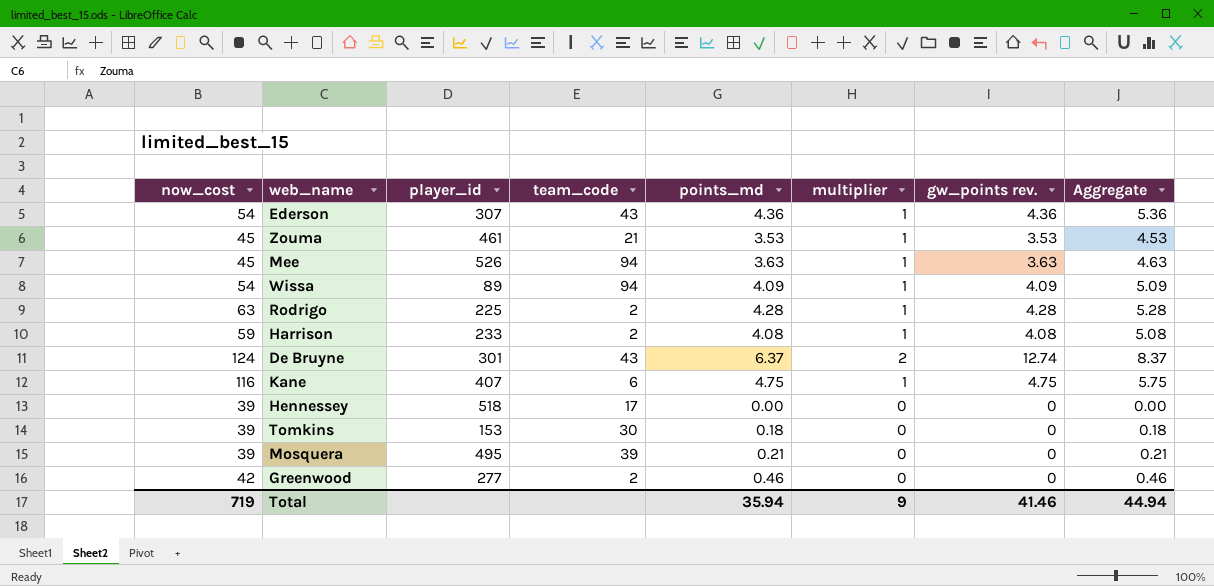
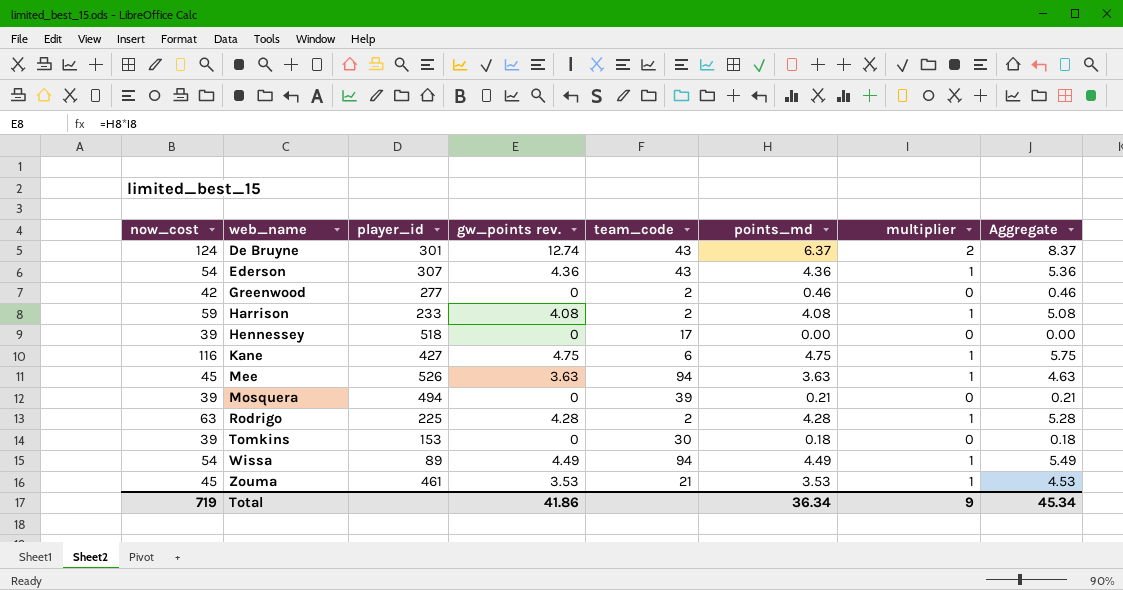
row order: none -> web_name ascending
column gw_points rev. | position: 7 -> 4
Kane | player_id: 407 -> 427
Mosquera | player_id: 495 -> 494
Wissa | gw_points rev.: 4.09 -> 4.49
Wissa | points_md: 4.09 -> 4.49
Wissa | Aggregate: 5.09 -> 5.49
Total | gw_points rev.: 41.46 -> 41.86
Total | points_md: 35.94 -> 36.34
Total | Aggregate: 44.94 -> 45.34

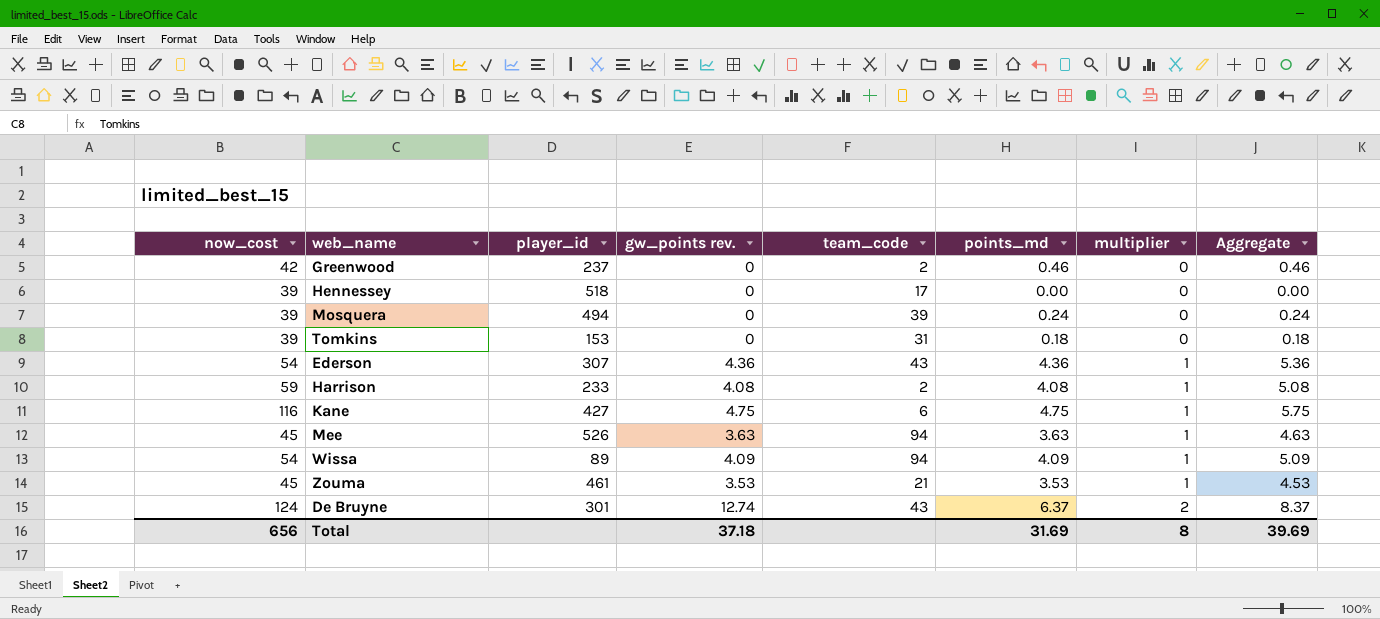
row order: web_name ascending -> multiplier ascending
row Rodrigo: 63 | 225 | 4.28 | 2 | 4.28 | 1 | 5.28 -> none
Greenwood | player_id: 277 -> 237
Mosquera | points_md: 0.21 -> 0.24
Mosquera | Aggregate: 0.21 -> 0.24
Tomkins | team_code: 30 -> 31
Wissa | gw_points rev.: 4.49 -> 4.09
Wissa | points_md: 4.49 -> 4.09
Wissa | Aggregate: 5.49 -> 5.09
Total | now_cost: 719 -> 656
Total | gw_points rev.: 41.86 -> 37.18
Total | points_md: 36.34 -> 31.69
Total | multiplier: 9 -> 8
Total | Aggregate: 45.34 -> 39.69

